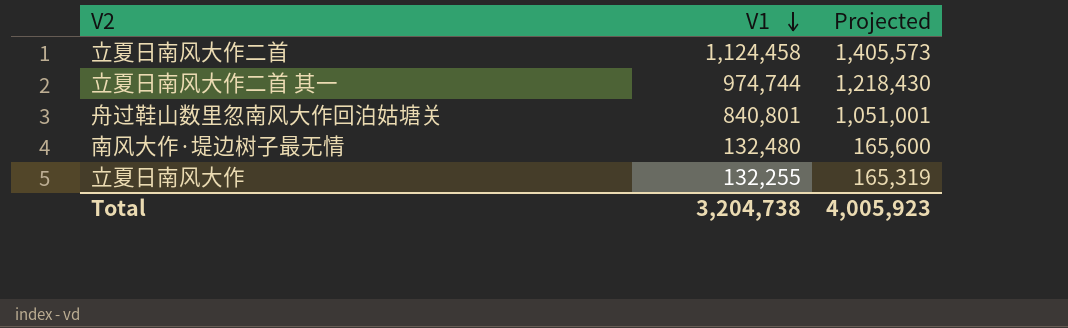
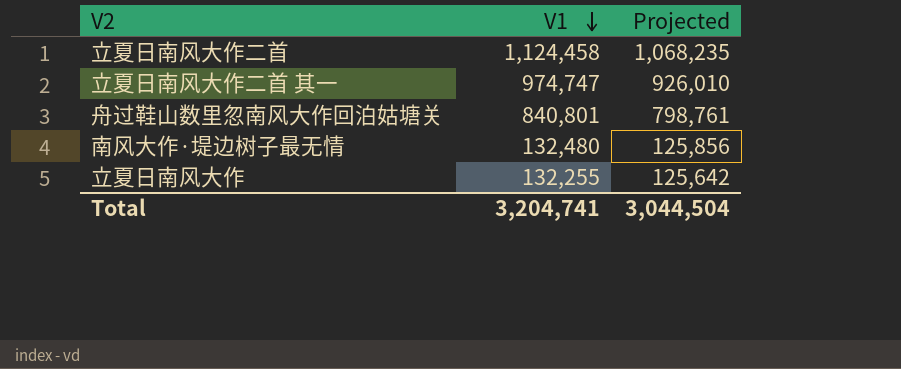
column Projected | formula: [V1] * 1.25 -> [V1] * 0.95
立夏日南风大作二首 其一 | V1: 974,744 -> 974,747
Total | V1: 3,204,738 -> 3,204,741
Total | Projected: 4,005,923 -> 3,044,504

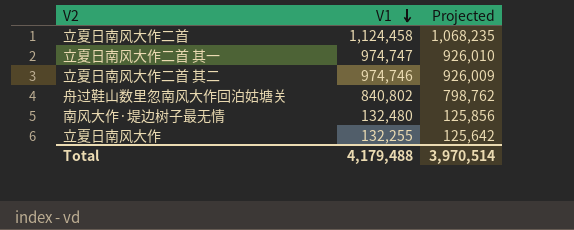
row 立夏日南风大作二首 其二: none -> 974,746 | 926,009
舟过鞋山数里忽南风大作回泊姑塘关 | V1: 840,801 -> 840,802
舟过鞋山数里忽南风大作回泊姑塘关 | Projected: 798,761 -> 798,762
Total | V1: 3,204,741 -> 4,179,488
Total | Projected: 3,044,504 -> 3,970,514

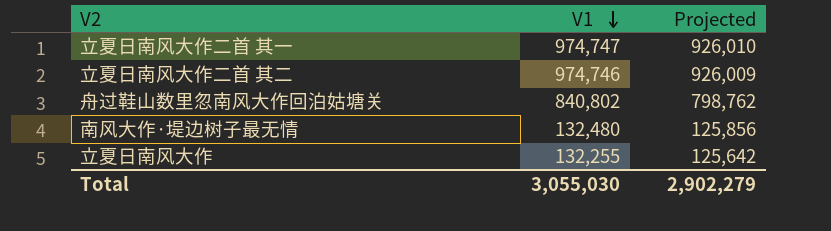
row 立夏日南风大作二首: 1,124,458 | 1,068,235 -> none
Total | V1: 4,179,488 -> 3,055,030
Total | Projected: 3,970,514 -> 2,902,279

